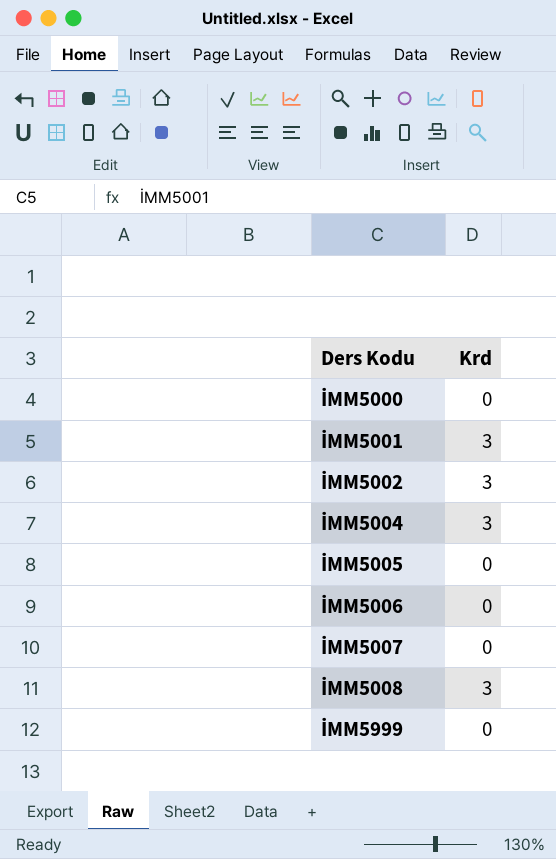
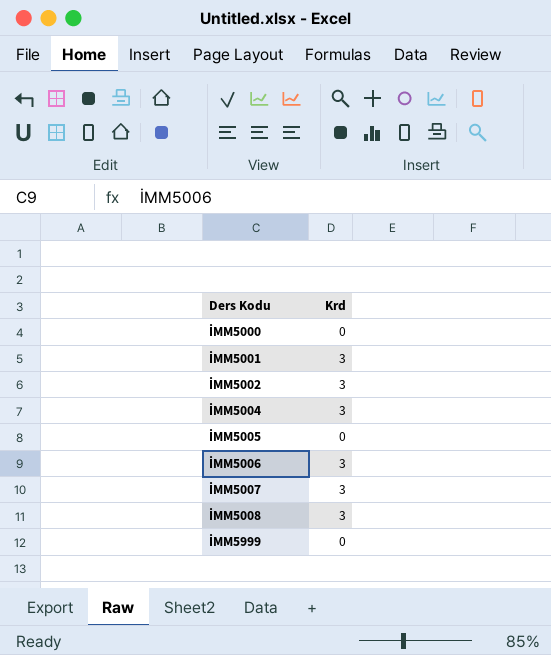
İMM5006 | Krd: 0 -> 3
İMM5007 | Krd: 0 -> 3

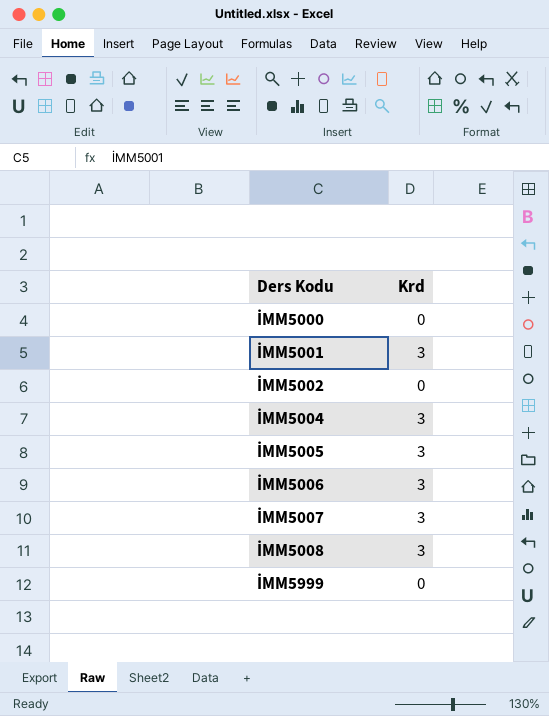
İMM5002 | Krd: 3 -> 0
İMM5005 | Krd: 0 -> 3

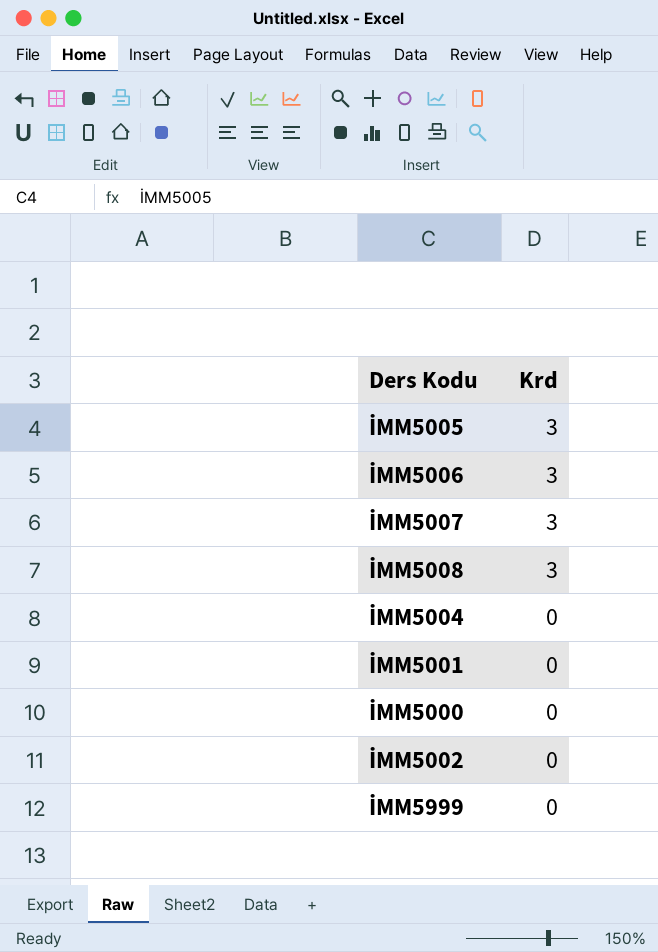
row order: Ders Kodu ascending -> Krd descending
İMM5004 | Krd: 3 -> 0
İMM5001 | Krd: 3 -> 0

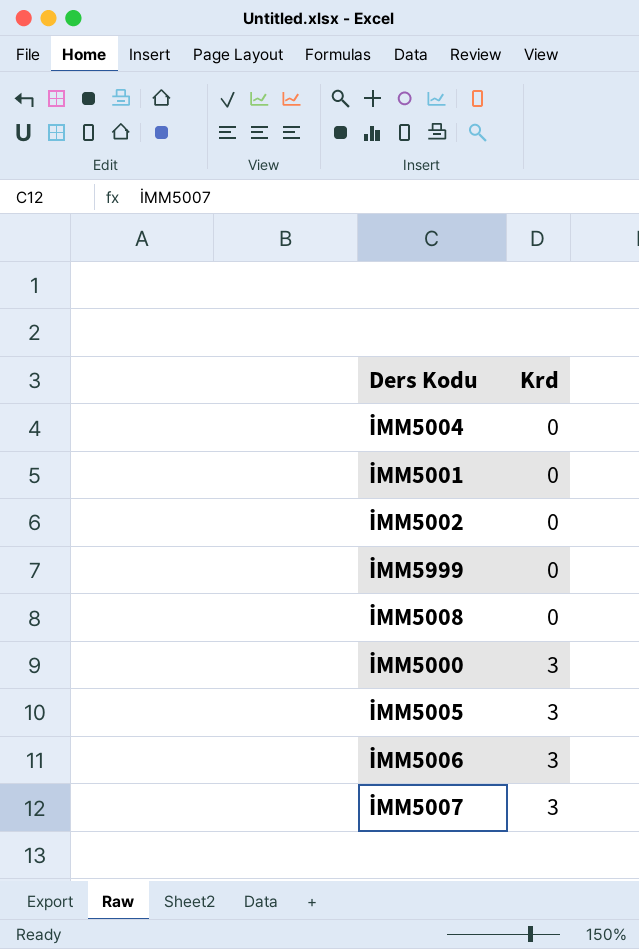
row order: Krd descending -> Krd ascending
İMM5008 | Krd: 3 -> 0
İMM5000 | Krd: 0 -> 3

